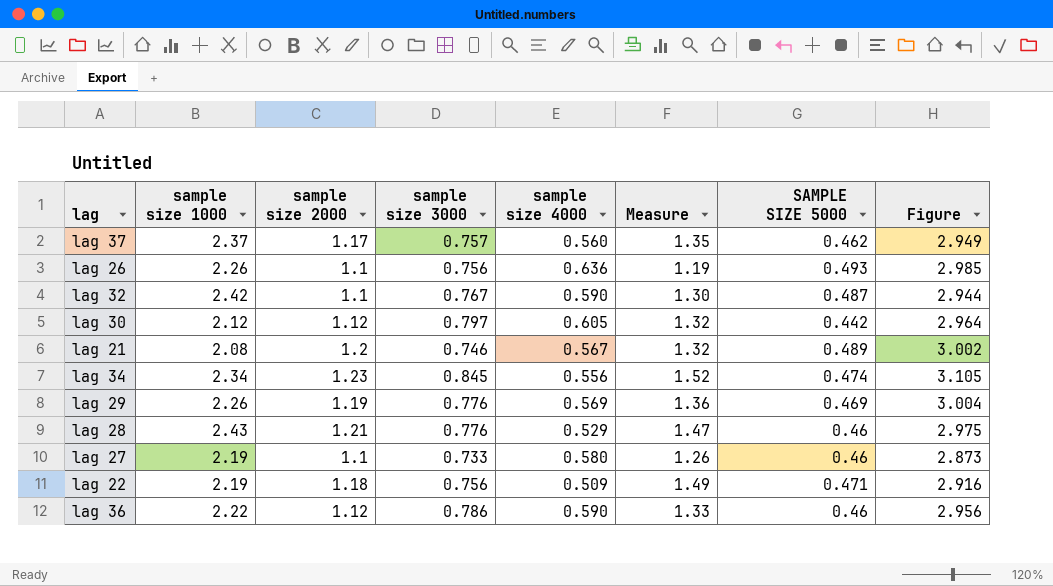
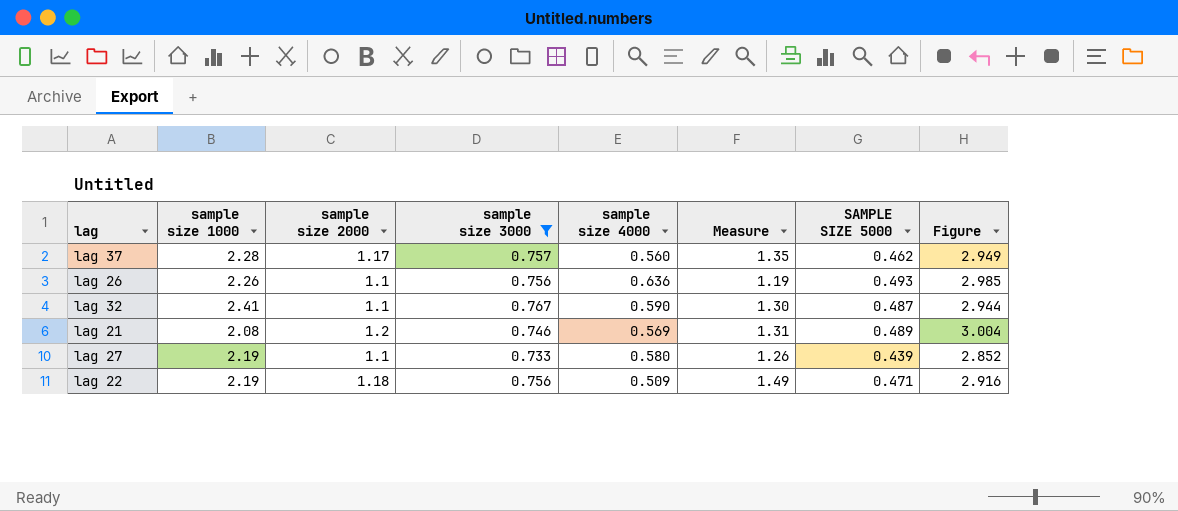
filter: none -> sample size 3000 <= 0.767
lag 37 | sample size 1000: 2.37 -> 2.28
lag 32 | sample size 1000: 2.42 -> 2.41
lag 21 | sample size 4000: 0.567 -> 0.569
lag 21 | Measure: 1.32 -> 1.31
lag 21 | Figure: 3.002 -> 3.004
lag 27 | SAMPLE SIZE 5000: 0.46 -> 0.439
lag 27 | Figure: 2.873 -> 2.852

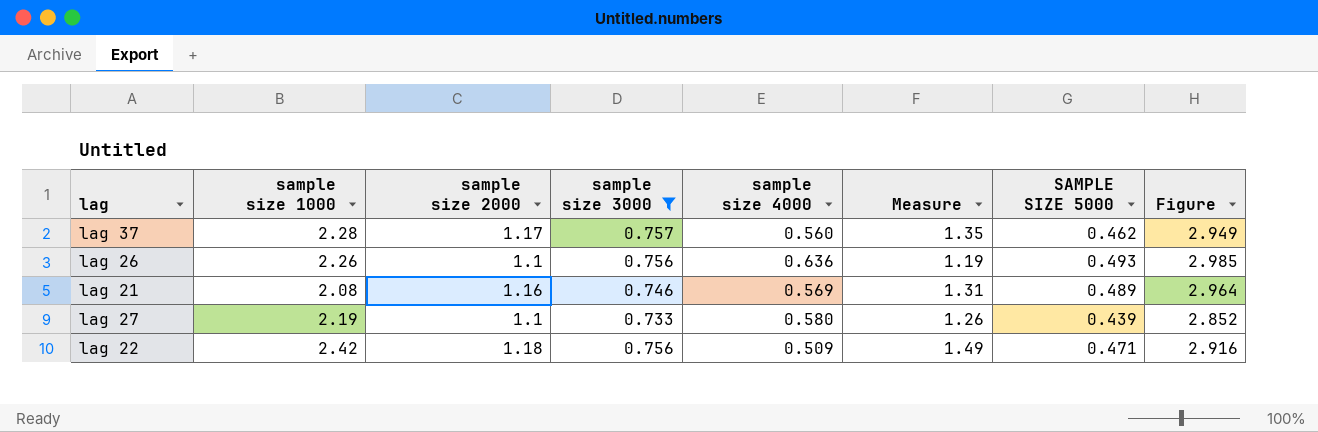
row lag 32: 2.41 | 1.1 | 0.767 | 0.590 | 1.30 | 0.487 | 2.944 -> none
lag 21 | sample size 2000: 1.2 -> 1.16
lag 21 | Figure: 3.004 -> 2.964
lag 22 | sample size 1000: 2.19 -> 2.42

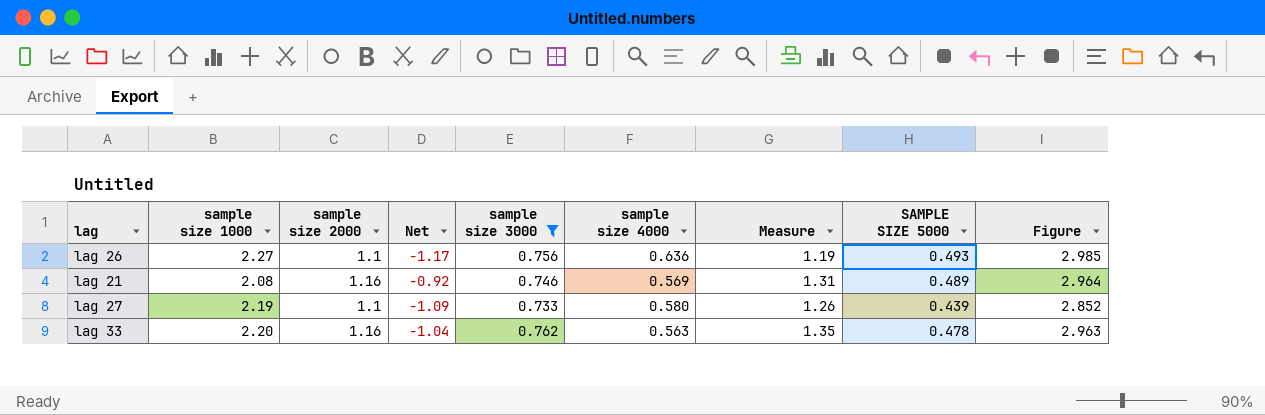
column Net | formula: none -> [sample size 2000] - [sample size 1000]
row lag 37: 2.28 | 1.17 | 0.757 | 0.560 | 1.35 | 0.462 | 2.949 -> none
row lag 22: 2.42 | 1.18 | 0.756 | 0.509 | 1.49 | 0.471 | 2.916 -> none
lag 26 | sample size 1000: 2.26 -> 2.27
row lag 33: none -> 2.20 | 1.16 | -1.04 | 0.762 | 0.563 | 1.35 | 0.478 | 2.963

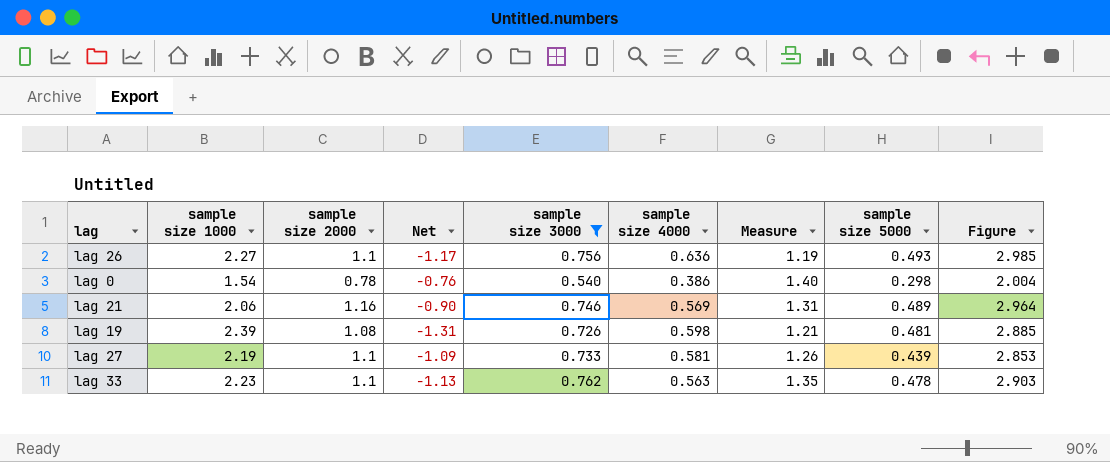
column name: SAMPLE SIZE 5000 -> sample size 5000
row lag 0: none -> 1.54 | 0.78 | -0.76 | 0.540 | 0.386 | 1.40 | 0.298 | 2.004
lag 21 | sample size 1000: 2.08 -> 2.06
lag 21 | Net: -0.92 -> -0.90
row lag 19: none -> 2.39 | 1.08 | -1.31 | 0.726 | 0.598 | 1.21 | 0.481 | 2.885
lag 27 | sample size 4000: 0.580 -> 0.581
lag 27 | Figure: 2.852 -> 2.853
lag 33 | sample size 1000: 2.20 -> 2.23
lag 33 | sample size 2000: 1.16 -> 1.1
lag 33 | Net: -1.04 -> -1.13
lag 33 | Figure: 2.963 -> 2.903

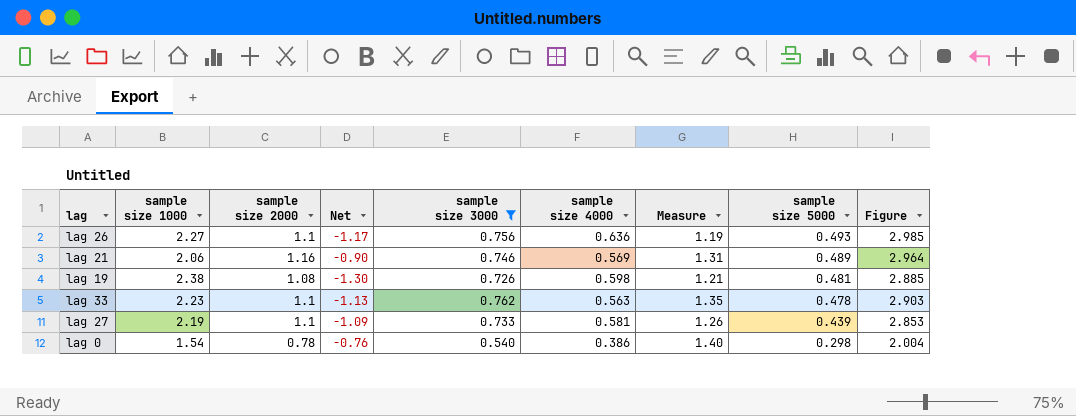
row order: none -> sample size 5000 descending
lag 19 | sample size 1000: 2.39 -> 2.38
lag 19 | Net: -1.31 -> -1.30

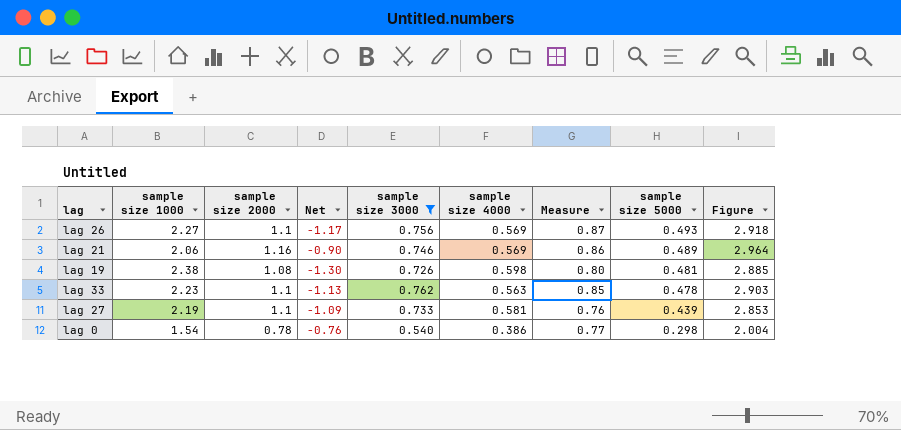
column Measure | formula: [sample size 3000] / [sample size 4000] -> [sample size 5000] / [sample size 4000]
lag 26 | sample size 4000: 0.636 -> 0.569
lag 26 | Figure: 2.985 -> 2.918

